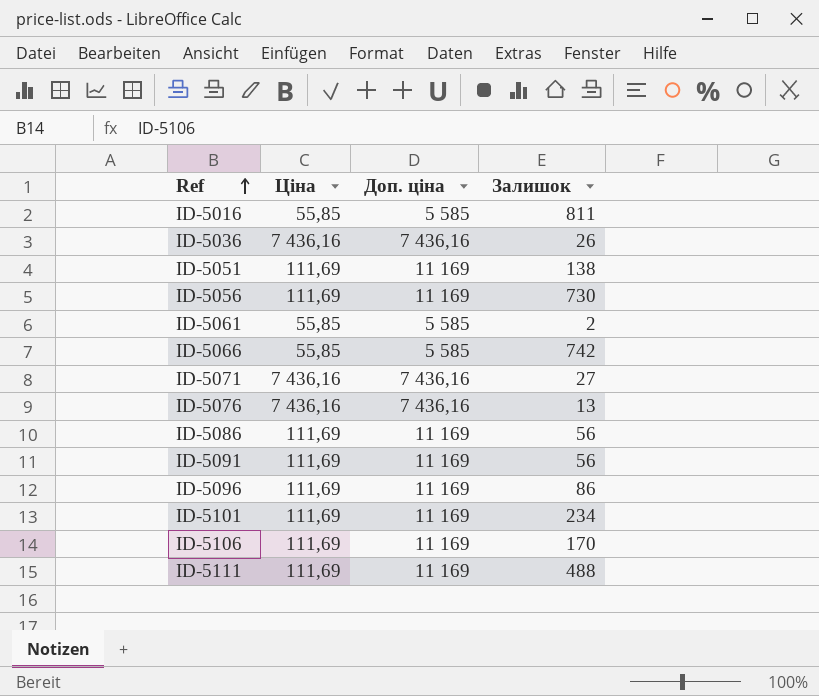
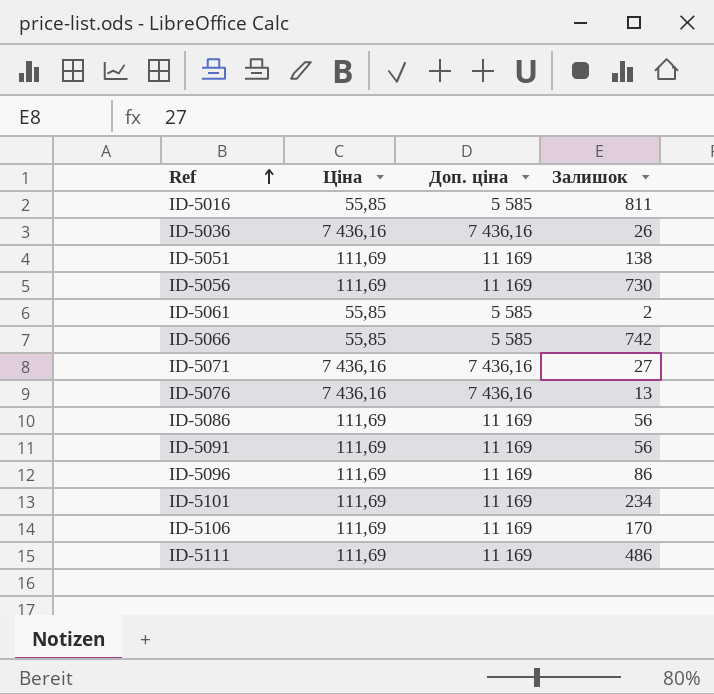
ID-5111 | Залишок: 488 -> 486

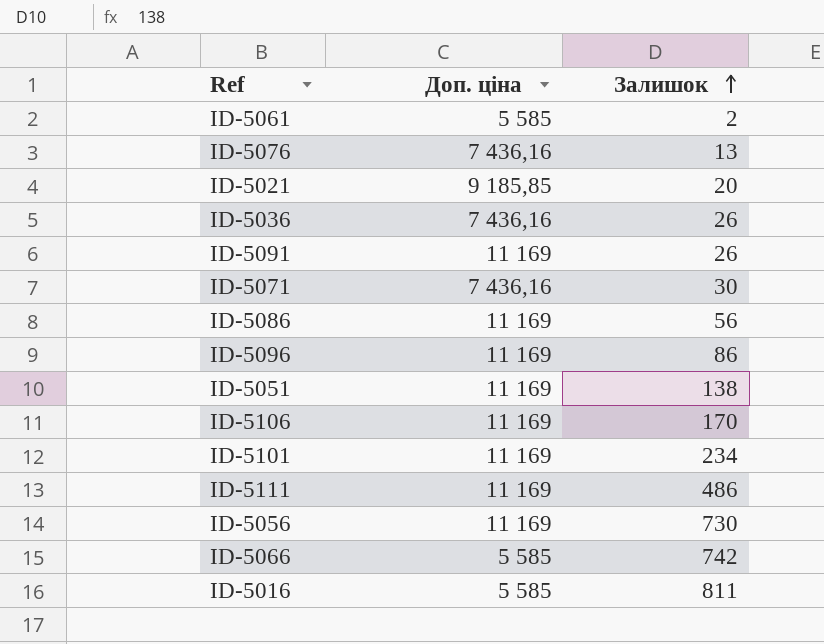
row order: Ref ascending -> Залишок ascending
column Ціна | position: 2 -> none
row ID-5021: none -> 9 185,85 | 20
ID-5091 | Залишок: 56 -> 26
ID-5071 | Залишок: 27 -> 30

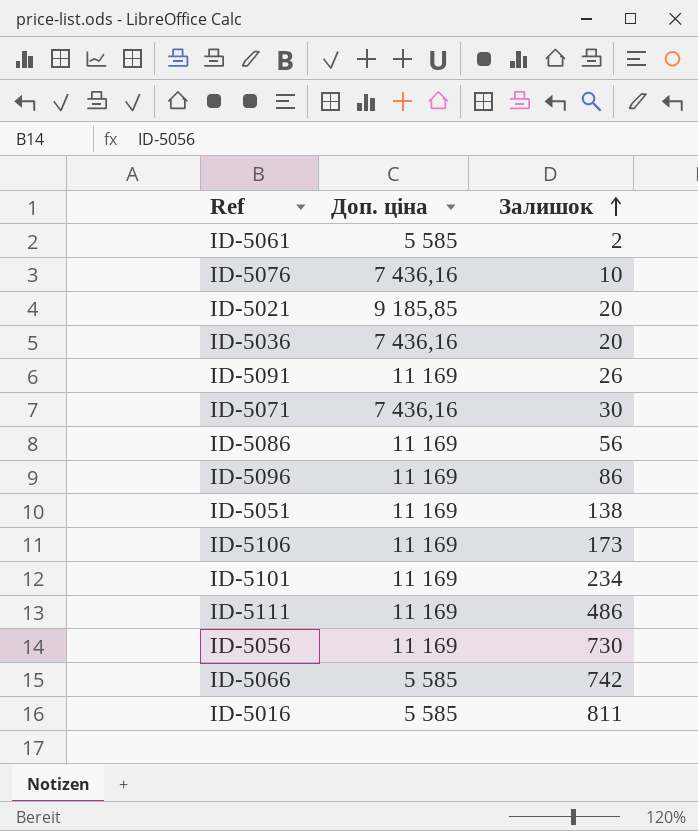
ID-5076 | Залишок: 13 -> 10
ID-5036 | Залишок: 26 -> 20
ID-5106 | Залишок: 170 -> 173

